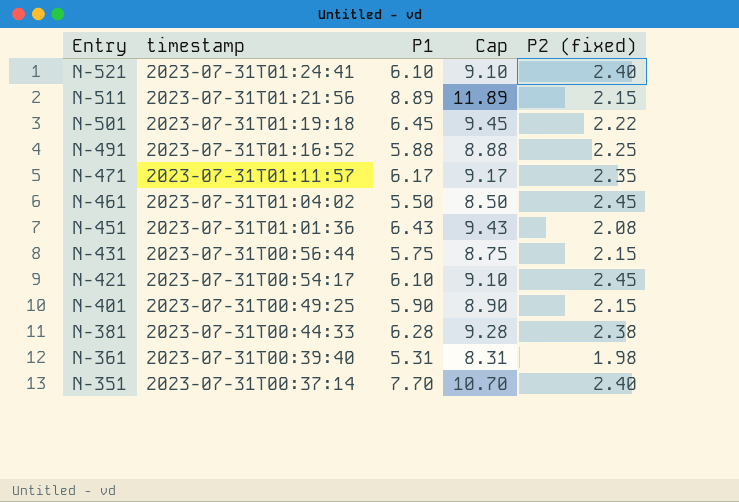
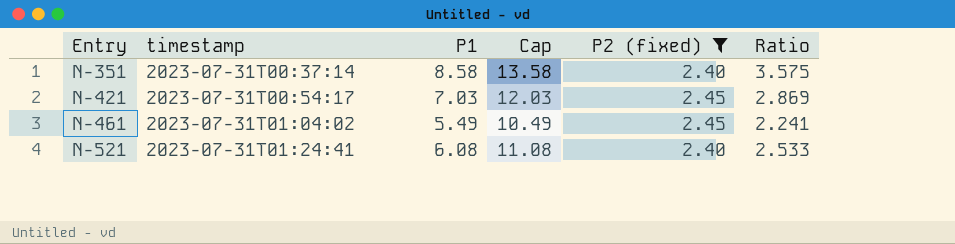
filter: none -> P2 (fixed) >= 2.40
row order: Entry descending -> Entry ascending
column Cap | formula: [P1] + 3 -> [P1] + 5
column Ratio | formula: none -> [P1] / [P2 (fixed)]
N-351 | P1: 7.70 -> 8.58
N-421 | P1: 6.10 -> 7.03
N-461 | P1: 5.50 -> 5.49
N-521 | P1: 6.10 -> 6.08

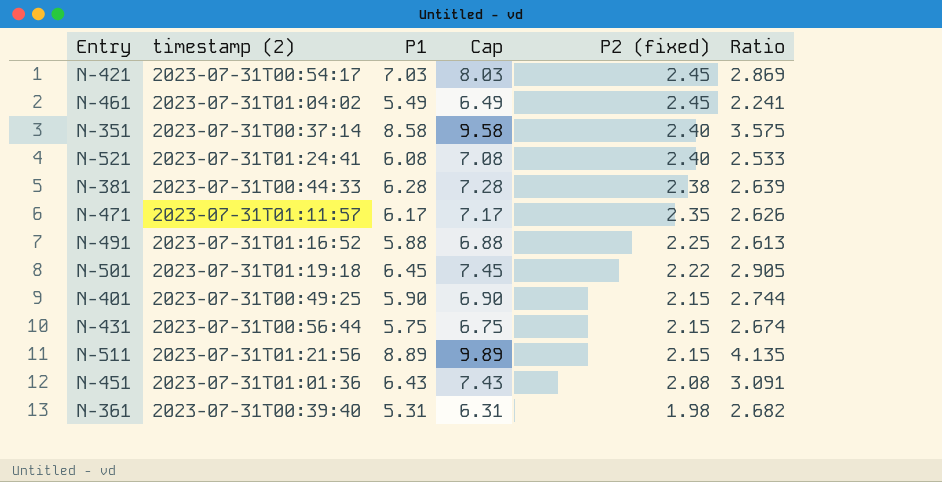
filter: P2 (fixed) >= 2.40 -> none
row order: Entry ascending -> P2 (fixed) descending
column name: timestamp -> timestamp (2)
column Cap | formula: [P1] + 5 -> [P1] + 1

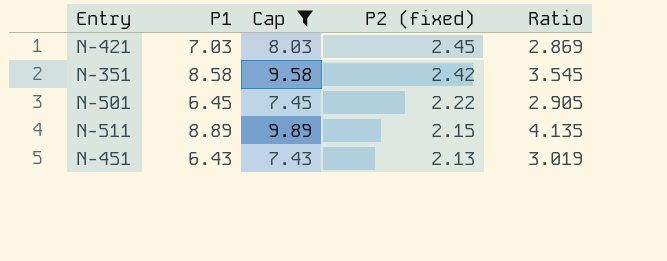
filter: none -> Cap >= 7.43
column timestamp (2) | position: 2 -> none
N-351 | P2 (fixed): 2.40 -> 2.42
N-351 | Ratio: 3.575 -> 3.545
N-451 | P2 (fixed): 2.08 -> 2.13
N-451 | Ratio: 3.091 -> 3.019

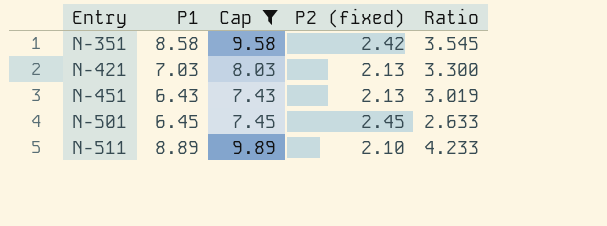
row order: P2 (fixed) descending -> Entry ascending
N-421 | P2 (fixed): 2.45 -> 2.13
N-421 | Ratio: 2.869 -> 3.300
N-501 | P2 (fixed): 2.22 -> 2.45
N-501 | Ratio: 2.905 -> 2.633
N-511 | P2 (fixed): 2.15 -> 2.10
N-511 | Ratio: 4.135 -> 4.233

